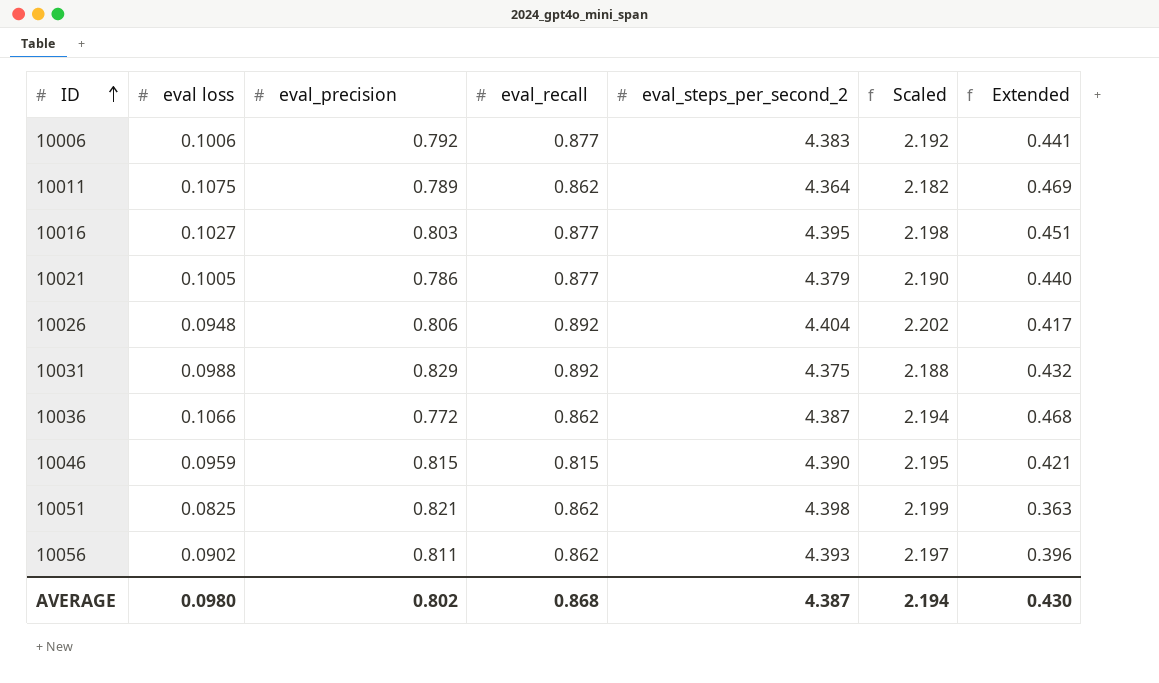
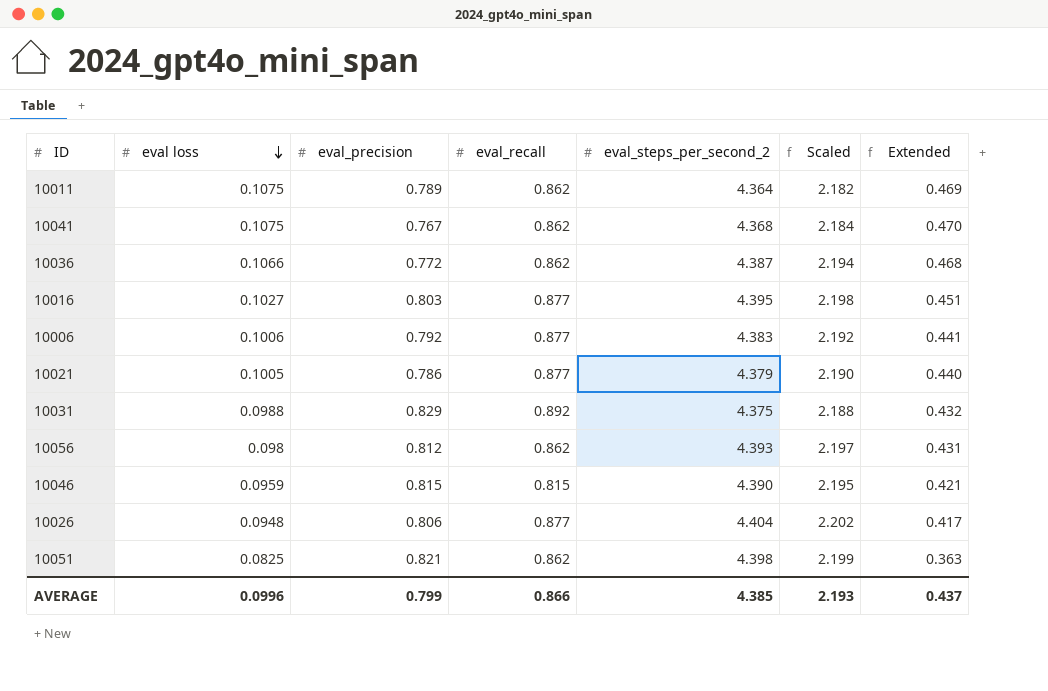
row order: ID ascending -> eval loss descending
row 10041: none -> 0.1075 | 0.767 | 0.862 | 4.368 | 2.184 | 0.470
10056 | eval loss: 0.0902 -> 0.098
10056 | eval_precision: 0.811 -> 0.812
10056 | Extended: 0.396 -> 0.431
10026 | eval_recall: 0.892 -> 0.877
AVERAGE | eval loss: 0.0980 -> 0.0996
AVERAGE | eval_precision: 0.802 -> 0.799
AVERAGE | eval_recall: 0.868 -> 0.866
AVERAGE | eval_steps_per_second_2: 4.387 -> 4.385
AVERAGE | Scaled: 2.194 -> 2.193
AVERAGE | Extended: 0.430 -> 0.437

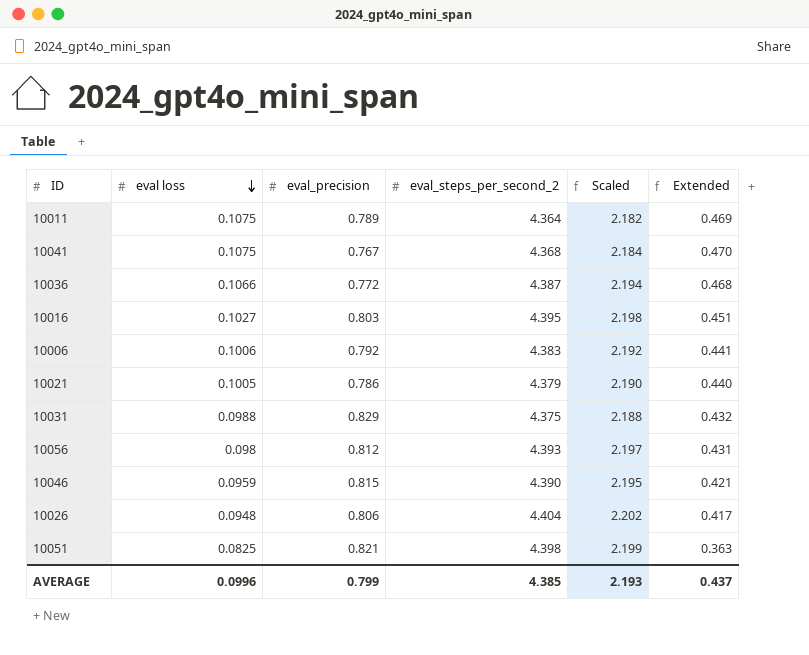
column eval_recall | position: 4 -> none

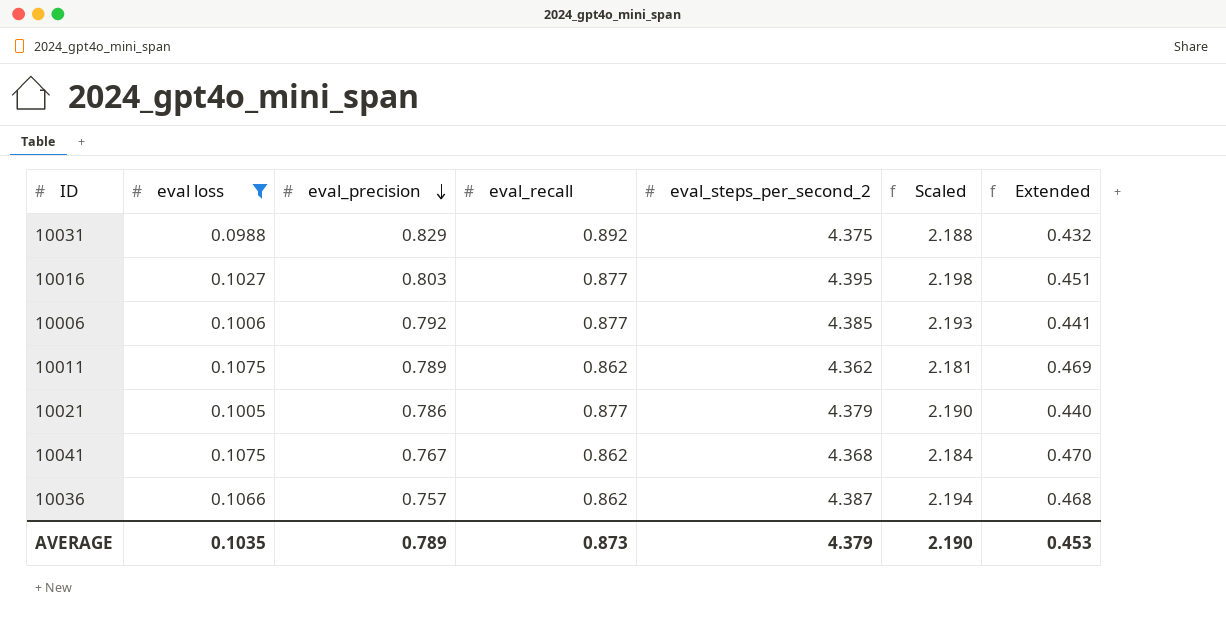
filter: none -> eval loss >= 0.0988
row order: eval loss descending -> eval_precision descending
column eval_recall | position: none -> 4
10006 | eval_steps_per_second_2: 4.383 -> 4.385
10006 | Scaled: 2.192 -> 2.193
10011 | eval_steps_per_second_2: 4.364 -> 4.362
10011 | Scaled: 2.182 -> 2.181
10036 | eval_precision: 0.772 -> 0.757
AVERAGE | eval loss: 0.0996 -> 0.1035
AVERAGE | eval_precision: 0.799 -> 0.789
AVERAGE | eval_steps_per_second_2: 4.385 -> 4.379
AVERAGE | Scaled: 2.193 -> 2.190
AVERAGE | Extended: 0.437 -> 0.453

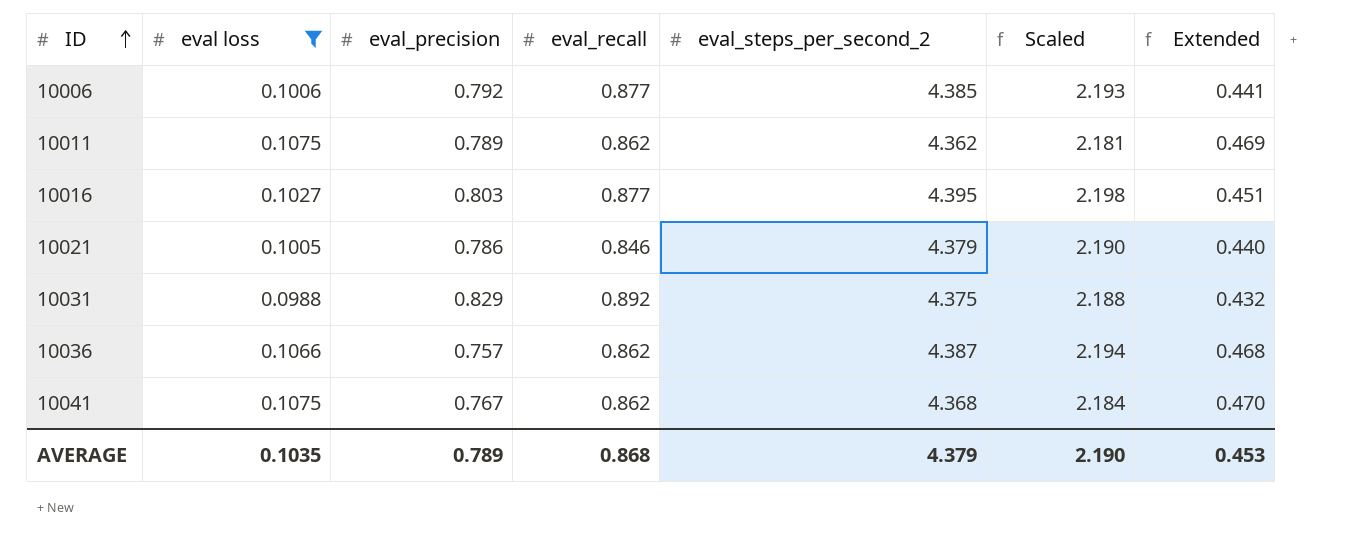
row order: eval_precision descending -> ID ascending
10021 | eval_recall: 0.877 -> 0.846
AVERAGE | eval_recall: 0.873 -> 0.868

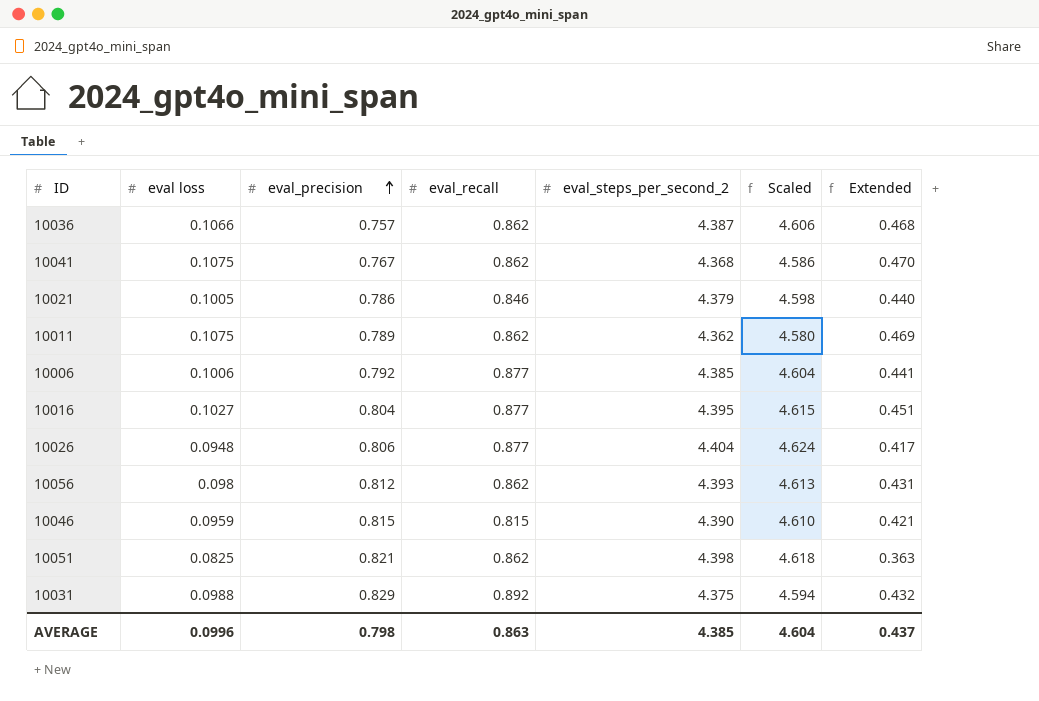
filter: eval loss >= 0.0988 -> none
row order: ID ascending -> eval_precision ascending
column Scaled | formula: [eval_steps_per_second_2] * 0.5 -> [eval_steps_per_second_2] * 1.05
10016 | eval_precision: 0.803 -> 0.804
AVERAGE | eval loss: 0.1035 -> 0.0996
AVERAGE | eval_precision: 0.789 -> 0.798
AVERAGE | eval_recall: 0.868 -> 0.863
AVERAGE | eval_steps_per_second_2: 4.379 -> 4.385
AVERAGE | Scaled: 2.190 -> 4.604
AVERAGE | Extended: 0.453 -> 0.437

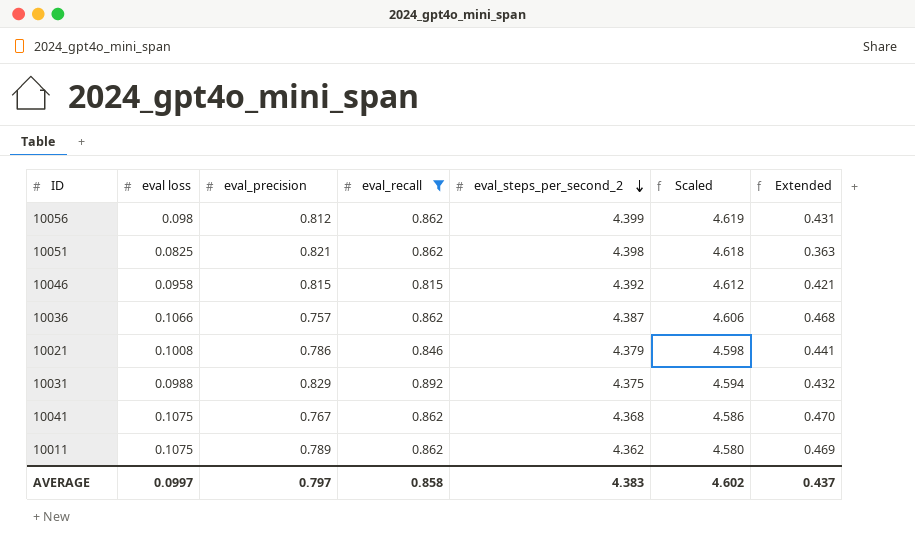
filter: none -> eval_recall != 0.877
row order: eval_precision ascending -> eval_steps_per_second_2 descending
10056 | eval_steps_per_second_2: 4.393 -> 4.399
10056 | Scaled: 4.613 -> 4.619
10046 | eval loss: 0.0959 -> 0.0958
10046 | eval_steps_per_second_2: 4.390 -> 4.392
10046 | Scaled: 4.610 -> 4.612
10021 | eval loss: 0.1005 -> 0.1008
10021 | Extended: 0.440 -> 0.441
AVERAGE | eval loss: 0.0996 -> 0.0997
AVERAGE | eval_precision: 0.798 -> 0.797
AVERAGE | eval_recall: 0.863 -> 0.858
AVERAGE | eval_steps_per_second_2: 4.385 -> 4.383
AVERAGE | Scaled: 4.604 -> 4.602

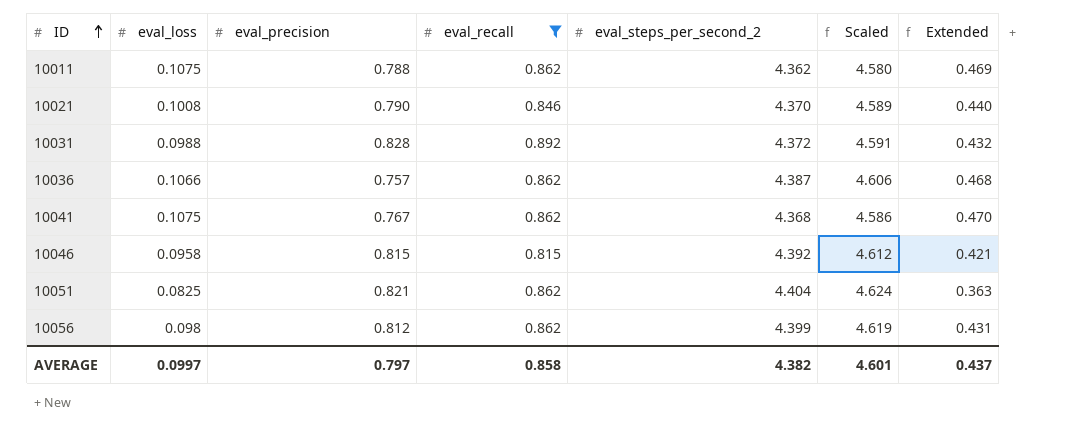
row order: eval_steps_per_second_2 descending -> ID ascending
column name: eval loss -> eval_loss
10011 | eval_precision: 0.789 -> 0.788
10021 | eval_precision: 0.786 -> 0.790
10021 | eval_steps_per_second_2: 4.379 -> 4.370
10021 | Scaled: 4.598 -> 4.589
10021 | Extended: 0.441 -> 0.440
10031 | eval_precision: 0.829 -> 0.828
10031 | eval_steps_per_second_2: 4.375 -> 4.372
10031 | Scaled: 4.594 -> 4.591
10051 | eval_steps_per_second_2: 4.398 -> 4.404
10051 | Scaled: 4.618 -> 4.624
AVERAGE | eval_steps_per_second_2: 4.383 -> 4.382
AVERAGE | Scaled: 4.602 -> 4.601

